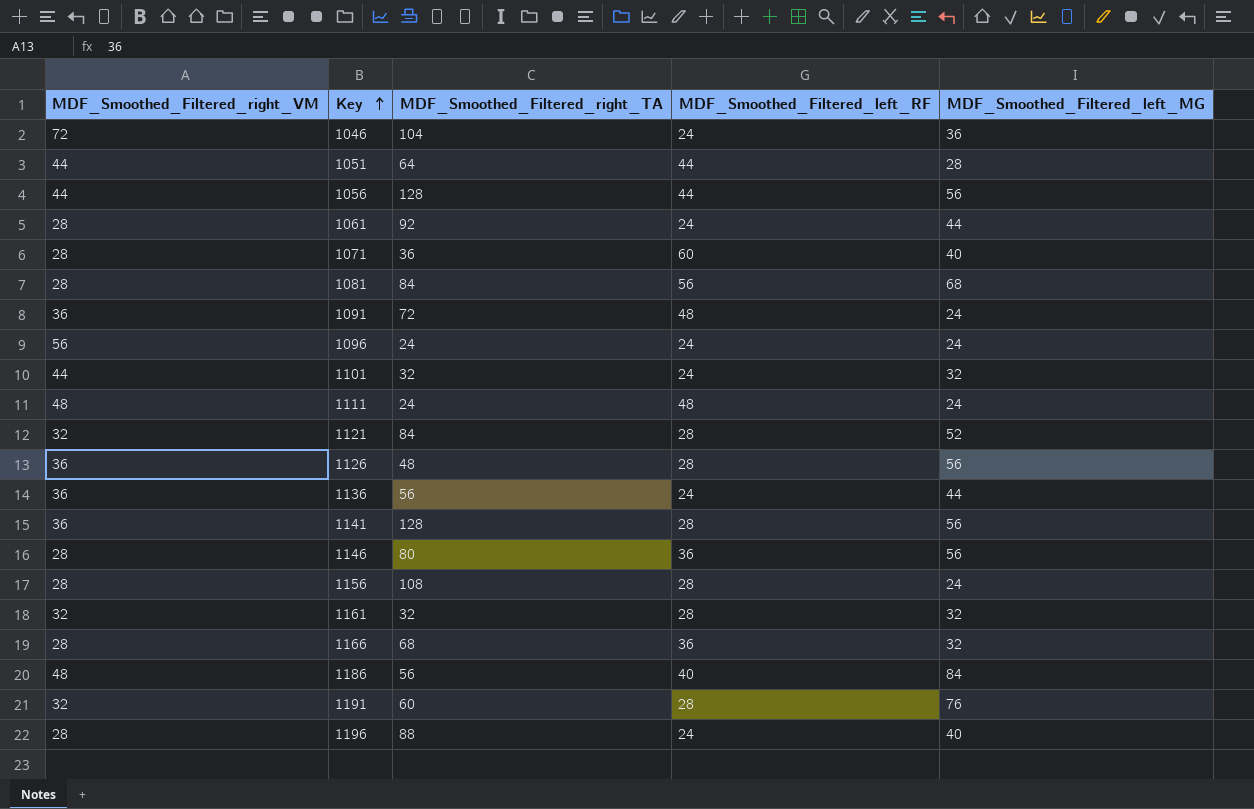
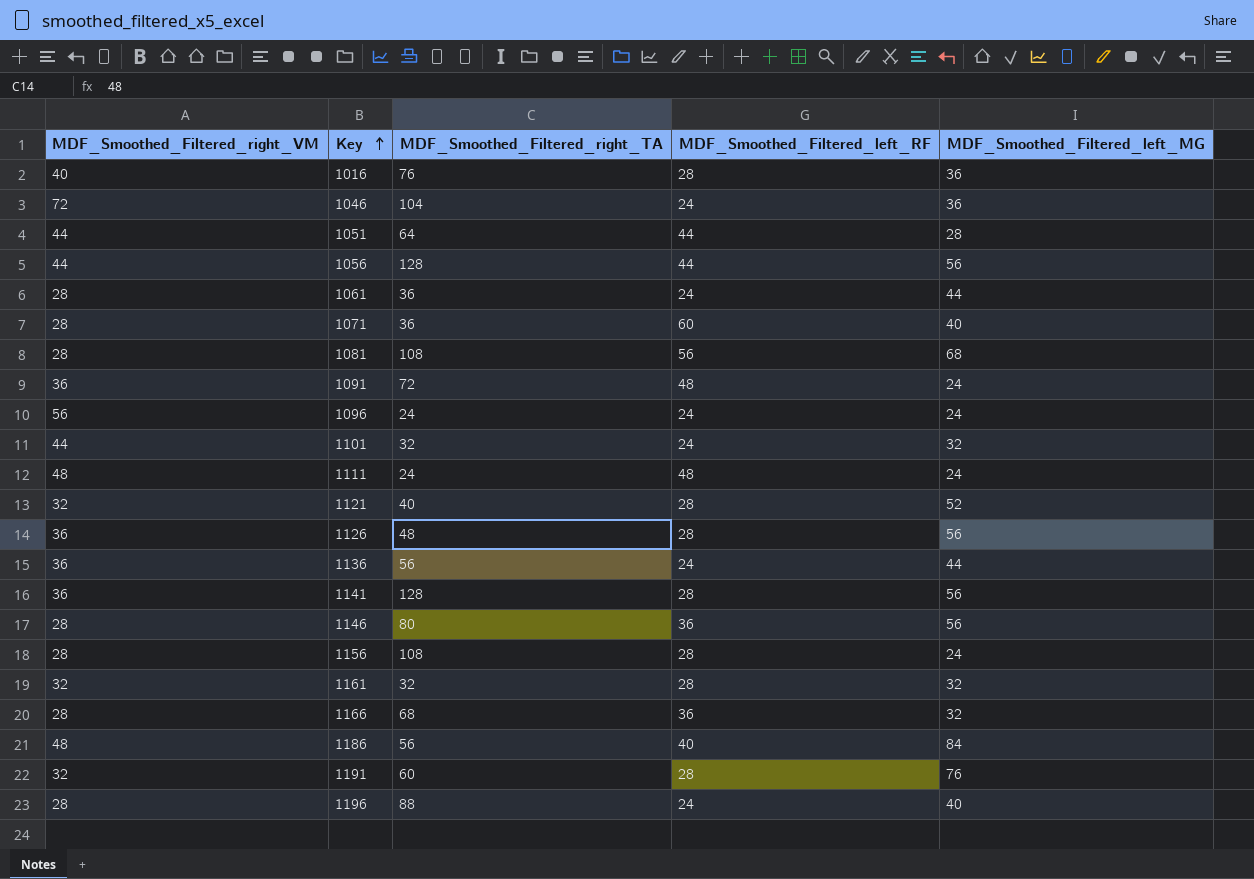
row 1016: none -> 40 | 76 | 28 | 36
1061 | MDF_Smoothed_Filtered_right_TA: 92 -> 36
1081 | MDF_Smoothed_Filtered_right_TA: 84 -> 108
1121 | MDF_Smoothed_Filtered_right_TA: 84 -> 40

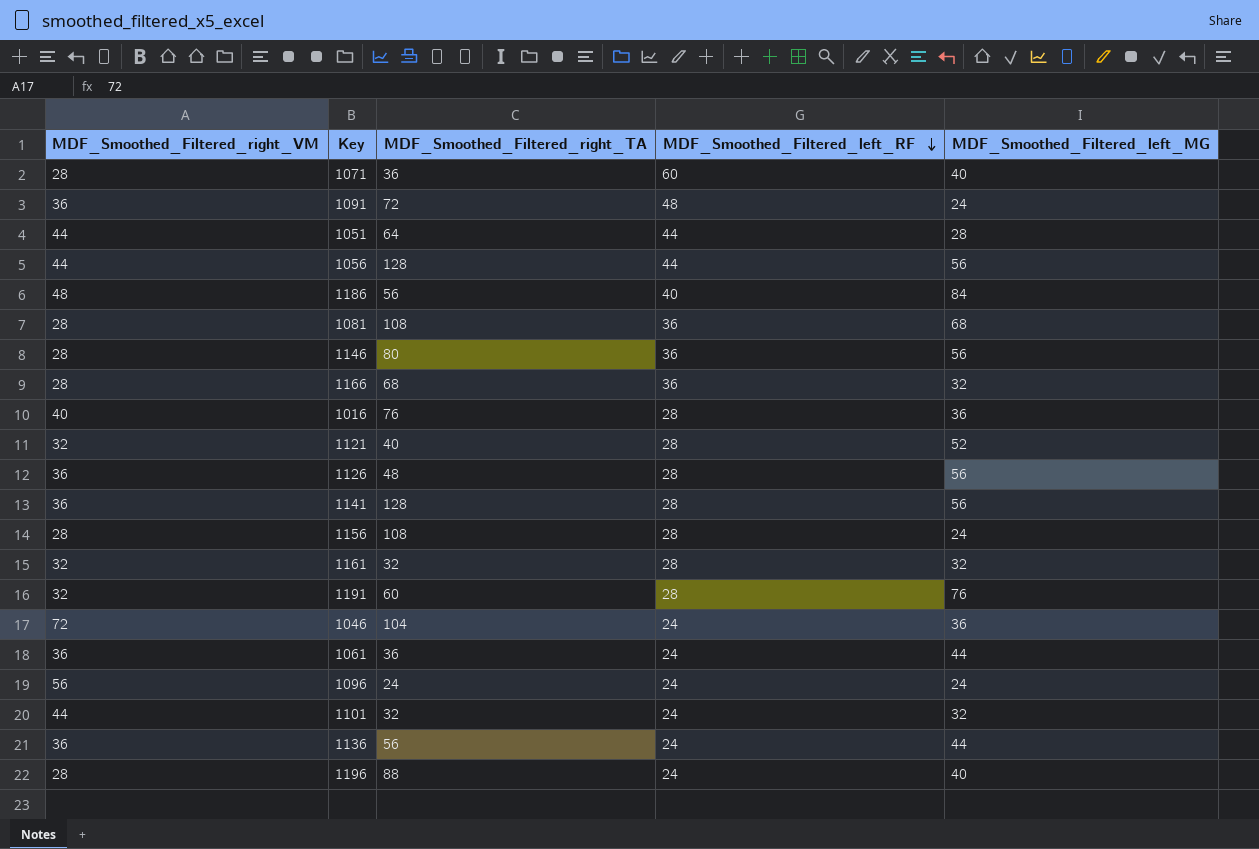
row order: Key ascending -> MDF_Smoothed_Filtered_left_RF descending
row 1111: 48 | 24 | 48 | 24 -> none
1081 | MDF_Smoothed_Filtered_left_RF: 56 -> 36
1061 | MDF_Smoothed_Filtered_right_VM: 28 -> 36

